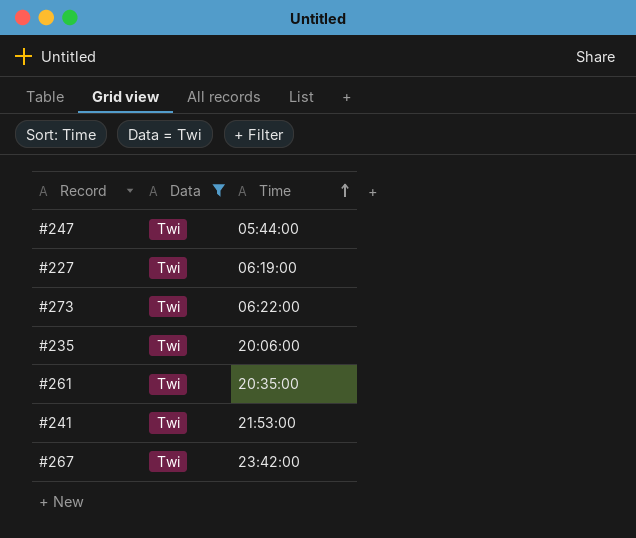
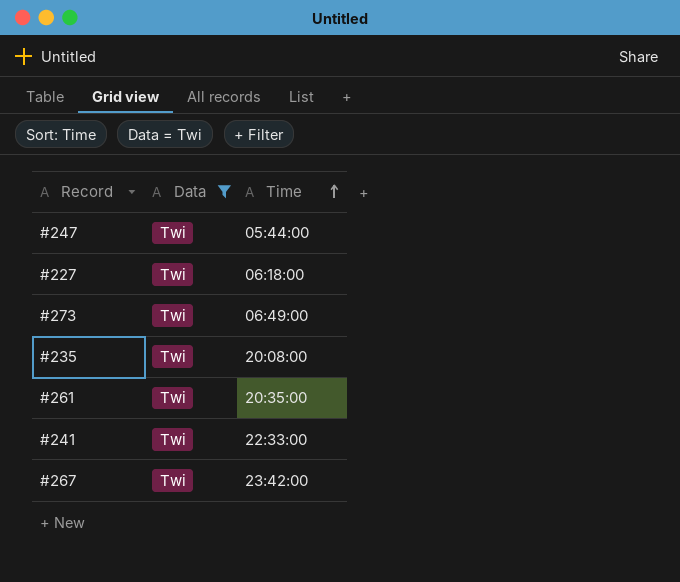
#227 | Time: 06:19:00 -> 06:18:00
#273 | Time: 06:22:00 -> 06:49:00
#235 | Time: 20:06:00 -> 20:08:00
#241 | Time: 21:53:00 -> 22:33:00

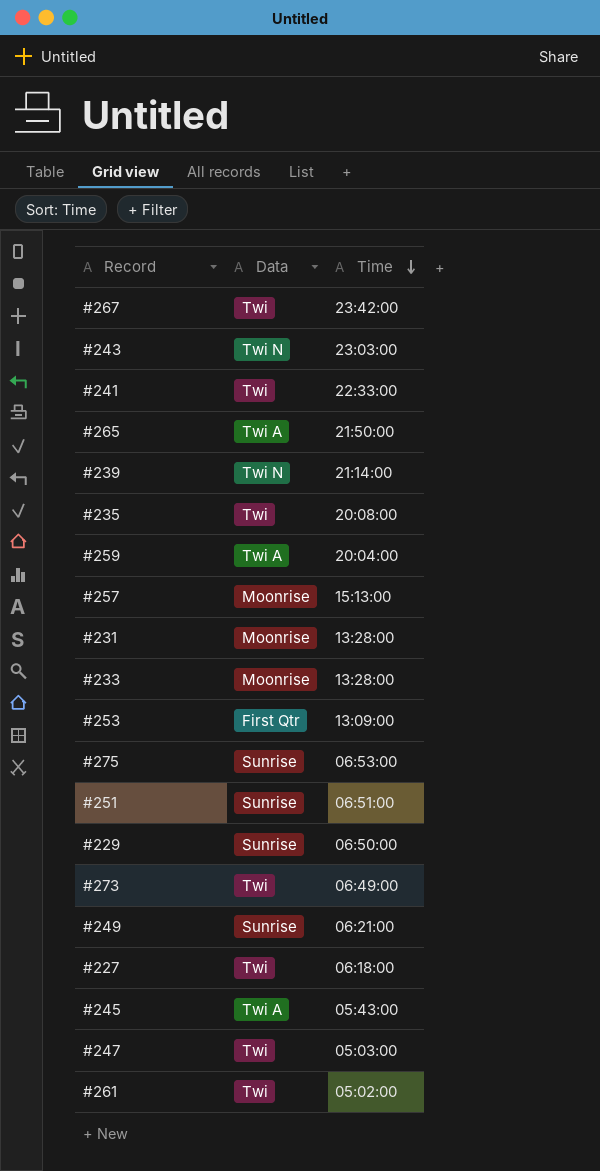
filter: Data = Twi -> none
row order: Time ascending -> Time descending
#247 | Time: 05:44:00 -> 05:03:00
#261 | Time: 20:35:00 -> 05:02:00

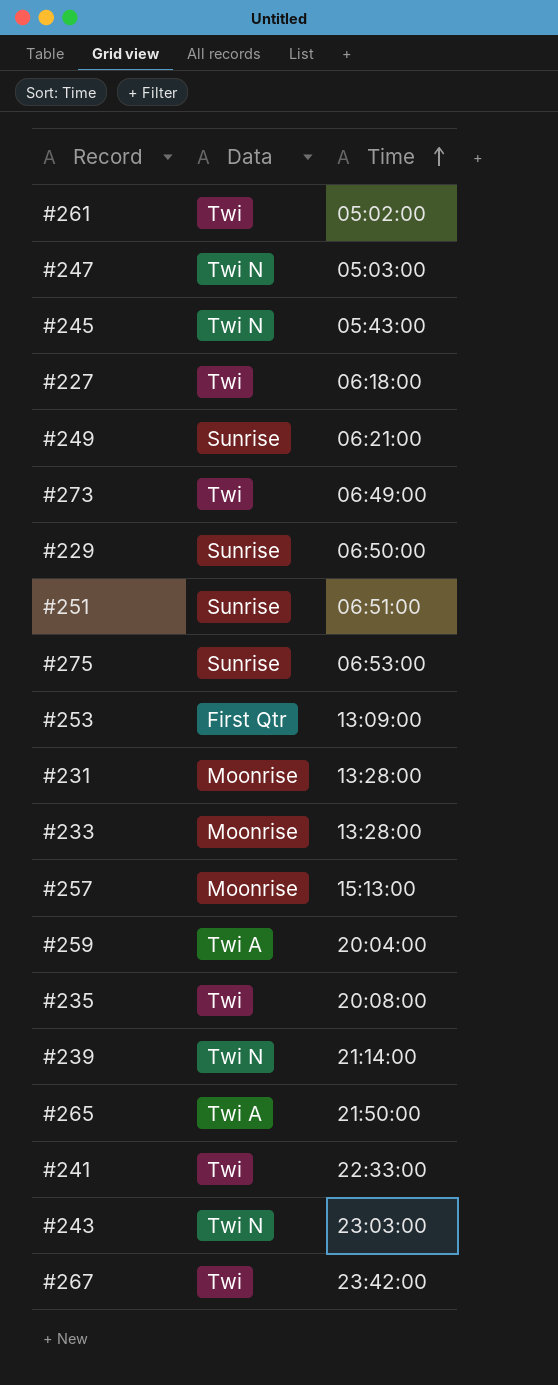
row order: Time descending -> Time ascending
#247 | Data: Twi -> Twi N
#245 | Data: Twi A -> Twi N

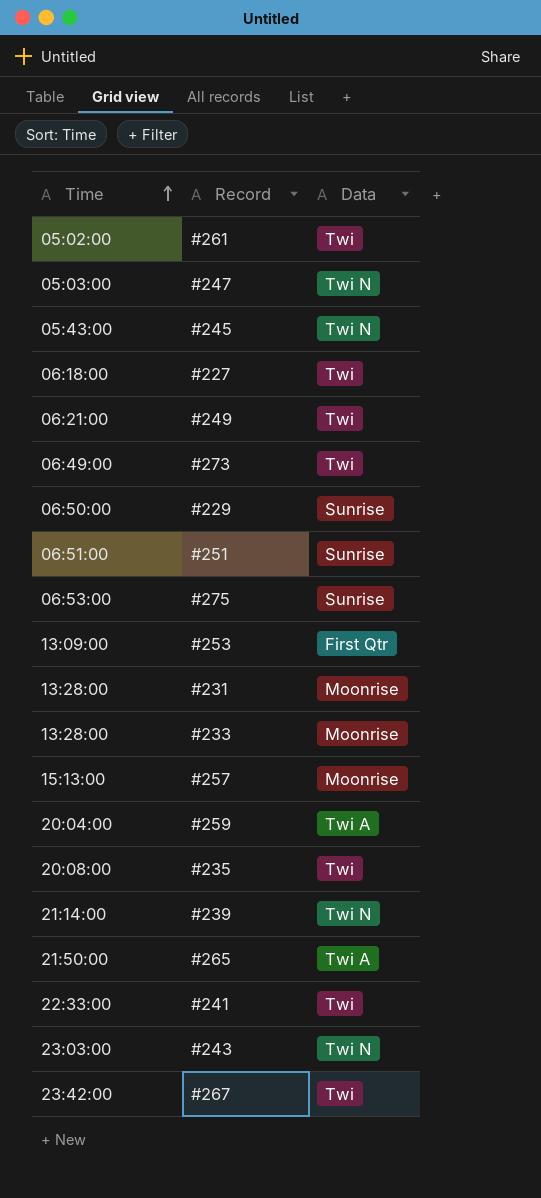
column Time | position: 3 -> 1
#249 | Data: Sunrise -> Twi

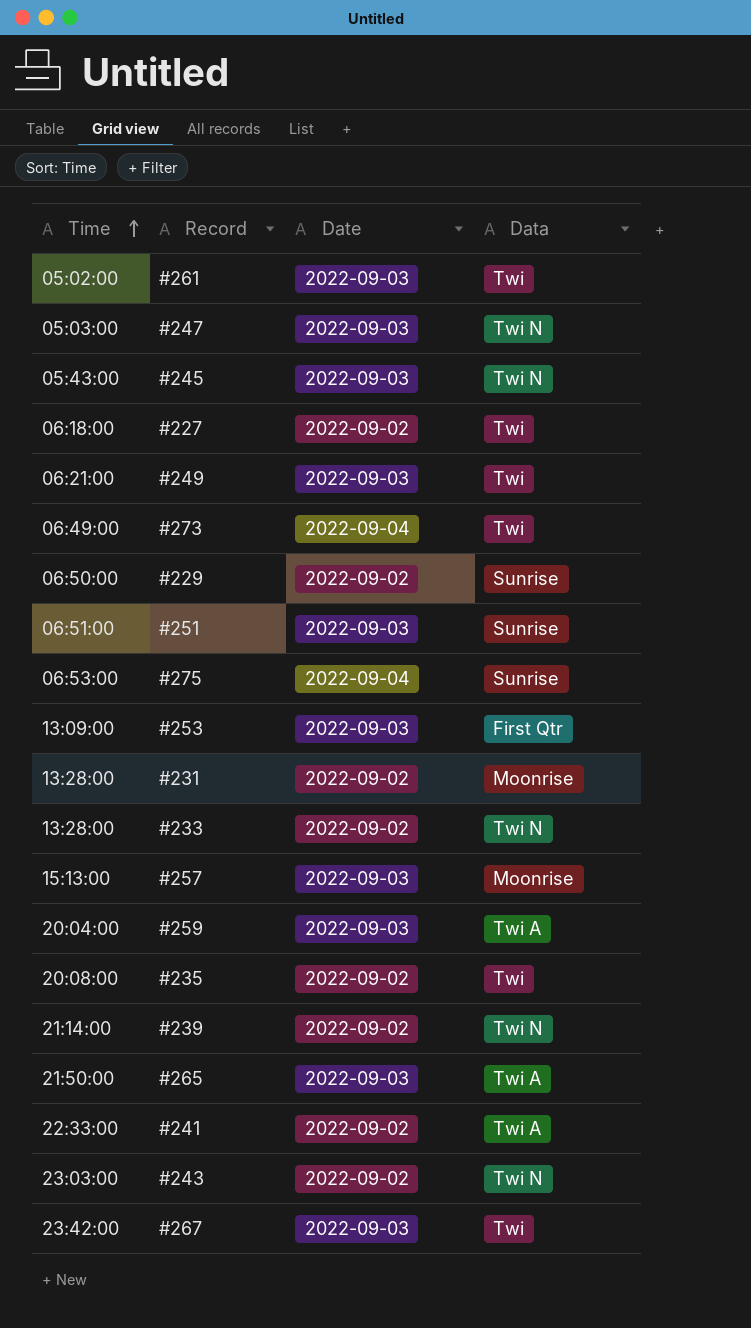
column Date | position: none -> 3
#233 | Data: Moonrise -> Twi N
#241 | Data: Twi -> Twi A

